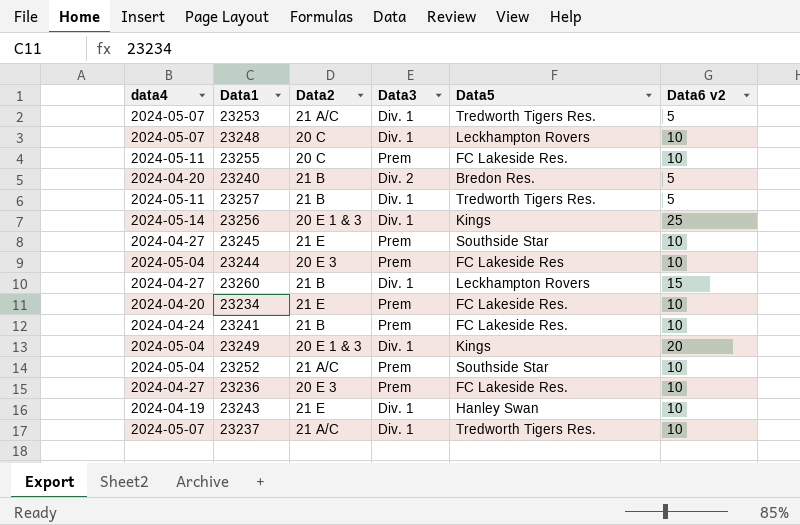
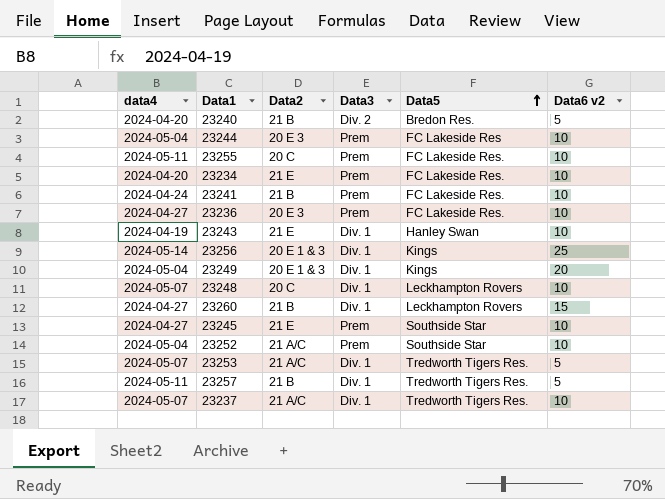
row order: none -> Data5 ascending

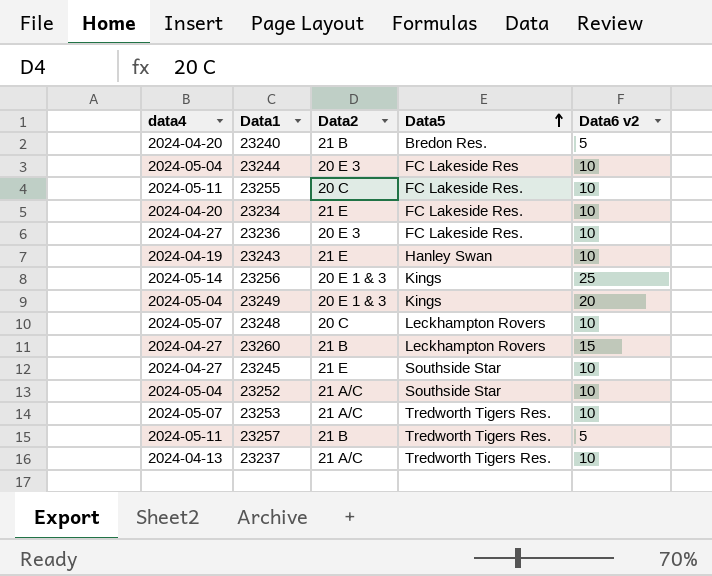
column Data3 | position: 4 -> none
row 23241: 2024-04-24 | 21 B | Prem | FC Lakeside Res. | 10 -> none
23253 | Data6 v2: 5 -> 10
23237 | data4: 2024-05-07 -> 2024-04-13

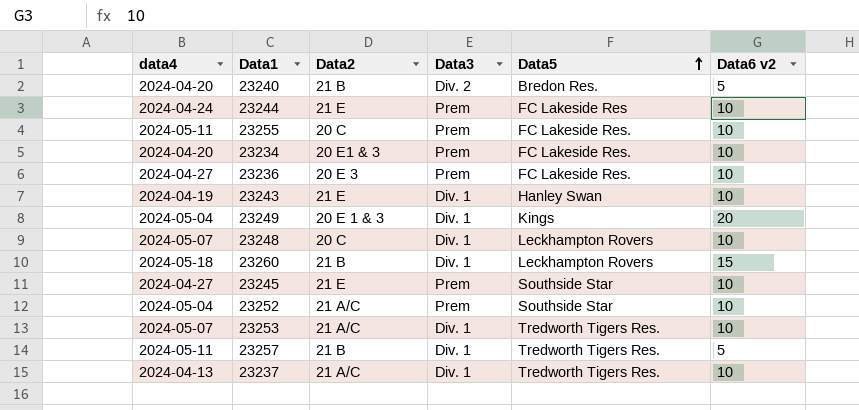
column Data3 | position: none -> 4
row 23256: 2024-05-14 | 20 E 1 & 3 | Kings | 25 -> none
23244 | data4: 2024-05-04 -> 2024-04-24
23244 | Data2: 20 E 3 -> 21 E
23234 | Data2: 21 E -> 20 E1 & 3
23260 | data4: 2024-04-27 -> 2024-05-18

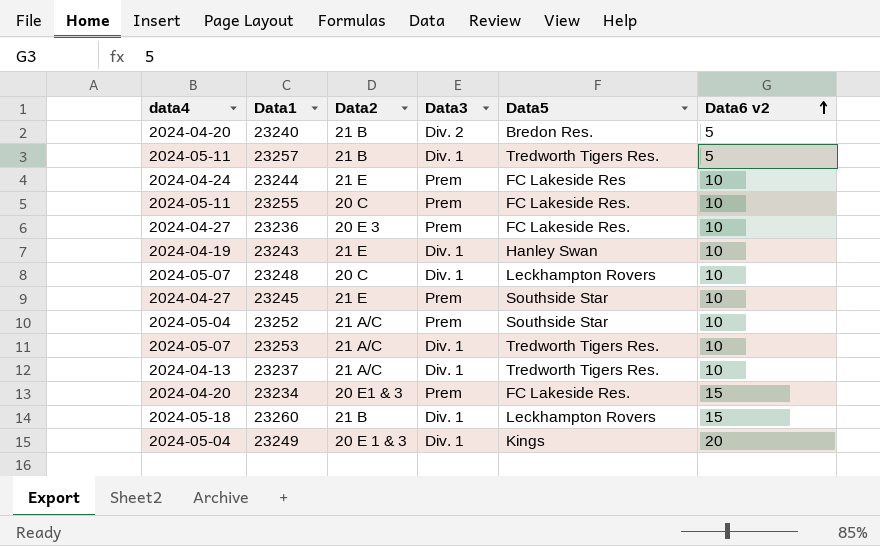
row order: Data5 ascending -> Data6 v2 ascending
23234 | Data6 v2: 10 -> 15

